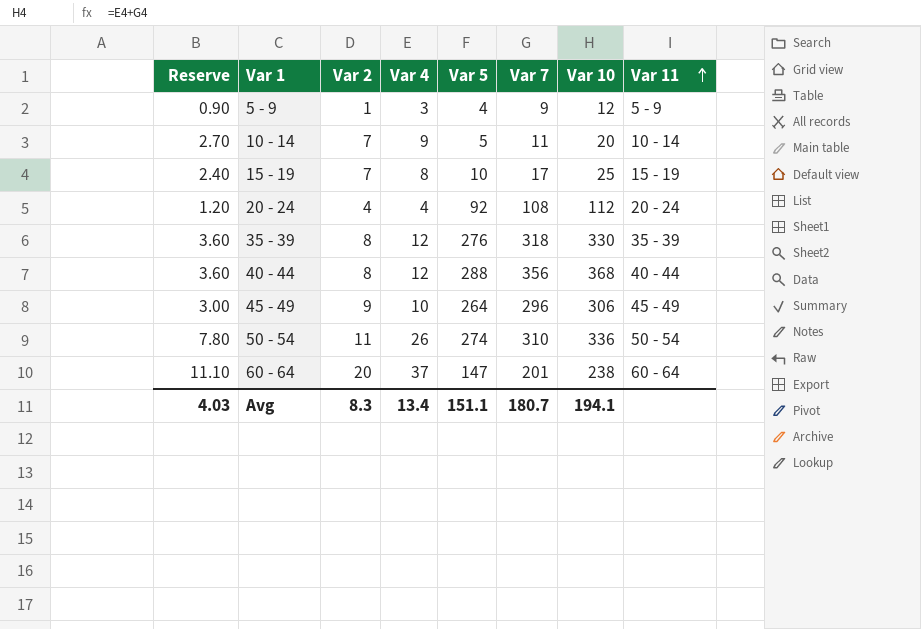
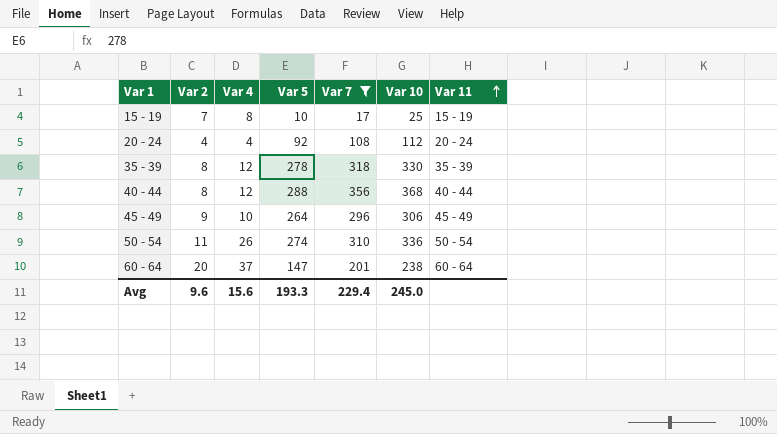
filter: none -> Var 7 >= 17
column Reserve | formula: [Var 4] * 0.3 -> none
35 - 39 | Var 5: 276 -> 278
Avg | Var 2: 8.3 -> 9.6
Avg | Var 4: 13.4 -> 15.6
Avg | Var 5: 151.1 -> 193.3
Avg | Var 7: 180.7 -> 229.4
Avg | Var 10: 194.1 -> 245.0

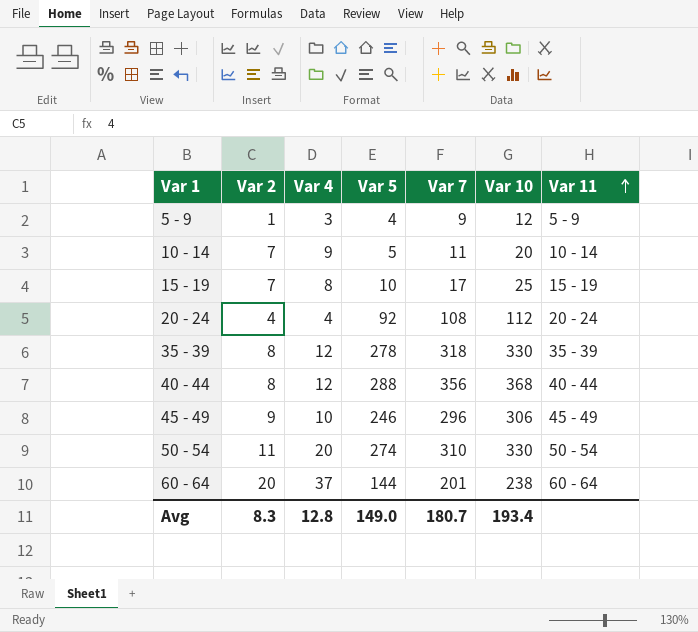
filter: Var 7 >= 17 -> none
45 - 49 | Var 5: 264 -> 246
50 - 54 | Var 4: 26 -> 20
50 - 54 | Var 10: 336 -> 330
60 - 64 | Var 5: 147 -> 144
Avg | Var 2: 9.6 -> 8.3
Avg | Var 4: 15.6 -> 12.8
Avg | Var 5: 193.3 -> 149.0
Avg | Var 7: 229.4 -> 180.7
Avg | Var 10: 245.0 -> 193.4

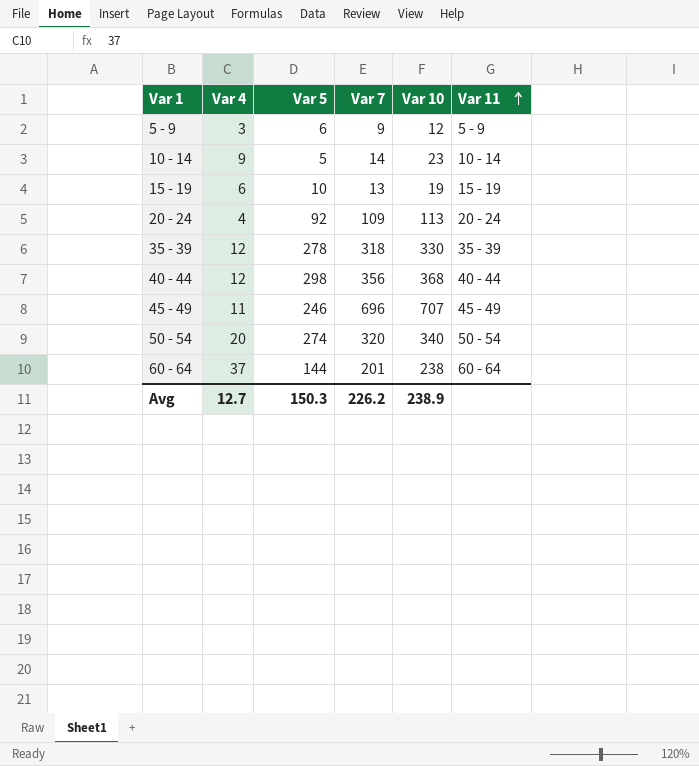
column Var 2 | position: 2 -> none
5 - 9 | Var 5: 4 -> 6
10 - 14 | Var 7: 11 -> 14
10 - 14 | Var 10: 20 -> 23
15 - 19 | Var 4: 8 -> 6
15 - 19 | Var 7: 17 -> 13
15 - 19 | Var 10: 25 -> 19
20 - 24 | Var 7: 108 -> 109
20 - 24 | Var 10: 112 -> 113
40 - 44 | Var 5: 288 -> 298
45 - 49 | Var 4: 10 -> 11
45 - 49 | Var 7: 296 -> 696
45 - 49 | Var 10: 306 -> 707
50 - 54 | Var 7: 310 -> 320
50 - 54 | Var 10: 330 -> 340
Avg | Var 4: 12.8 -> 12.7
Avg | Var 5: 149.0 -> 150.3
Avg | Var 7: 180.7 -> 226.2
Avg | Var 10: 193.4 -> 238.9

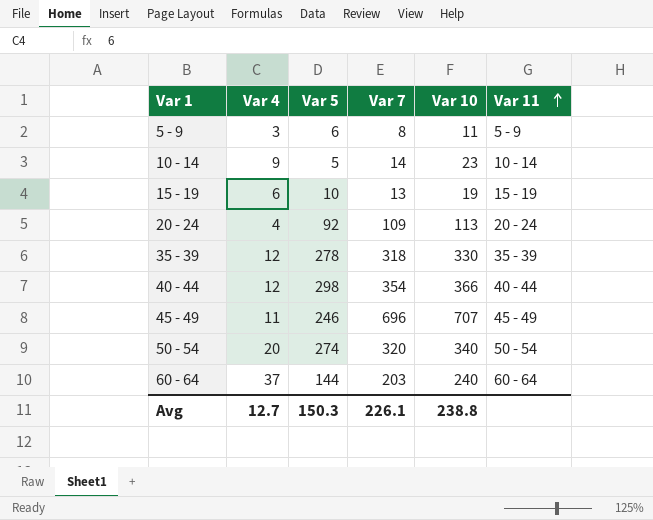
5 - 9 | Var 7: 9 -> 8
5 - 9 | Var 10: 12 -> 11
40 - 44 | Var 7: 356 -> 354
40 - 44 | Var 10: 368 -> 366
60 - 64 | Var 7: 201 -> 203
60 - 64 | Var 10: 238 -> 240
Avg | Var 7: 226.2 -> 226.1
Avg | Var 10: 238.9 -> 238.8

